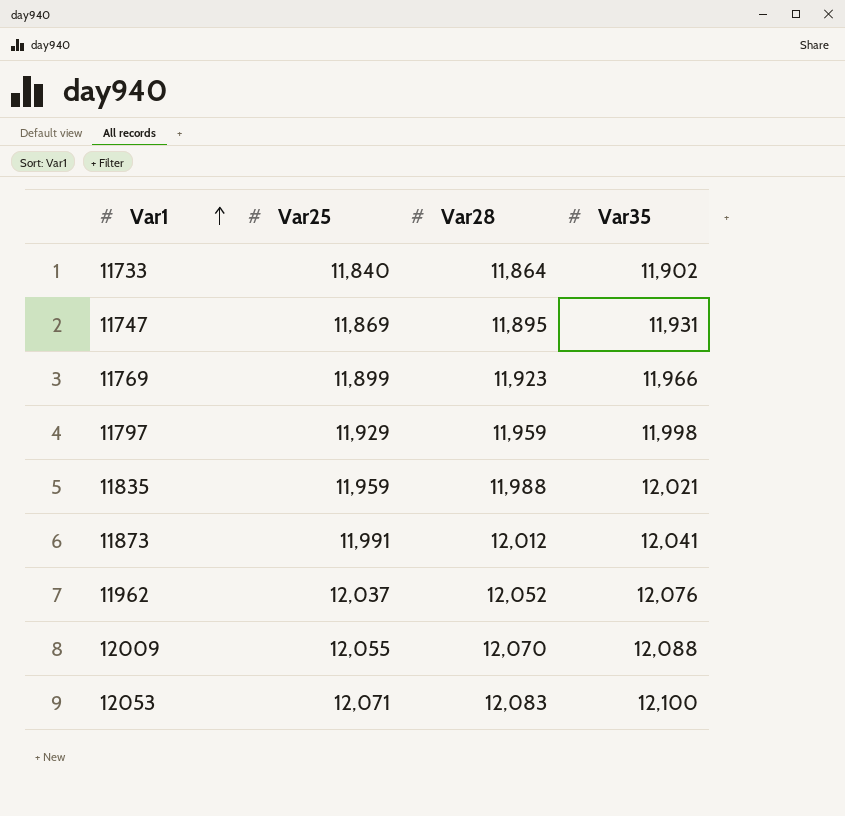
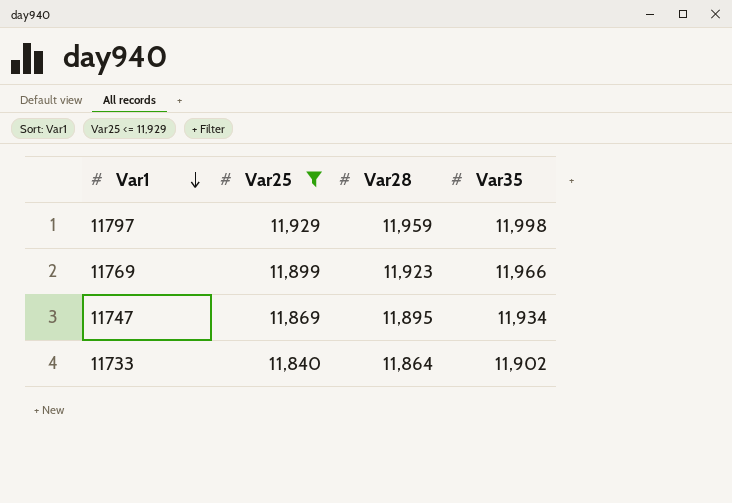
filter: none -> Var25 <= 11,929
row order: Var1 ascending -> Var1 descending
11747 | Var35: 11,931 -> 11,934

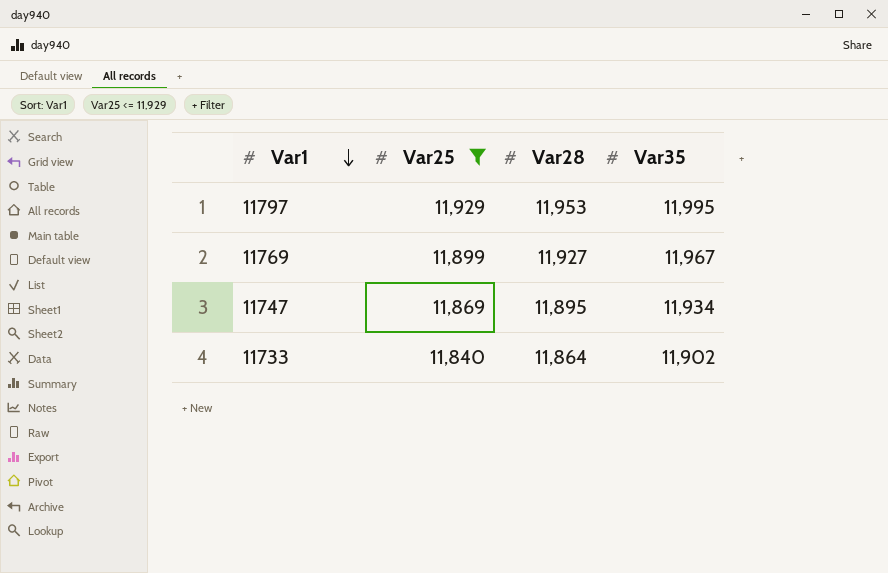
11797 | Var28: 11,959 -> 11,953
11797 | Var35: 11,998 -> 11,995
11769 | Var28: 11,923 -> 11,927
11769 | Var35: 11,966 -> 11,967

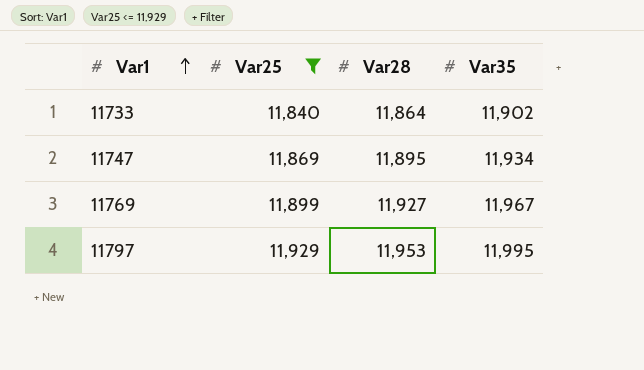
row order: Var1 descending -> Var1 ascending

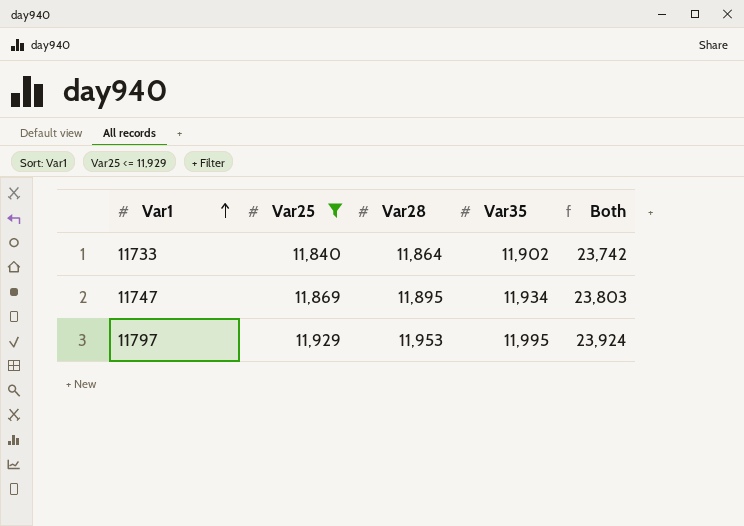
column Both | formula: none -> [Var25] + [Var35]
row 11769: 11,899 | 11,927 | 11,967 -> none

